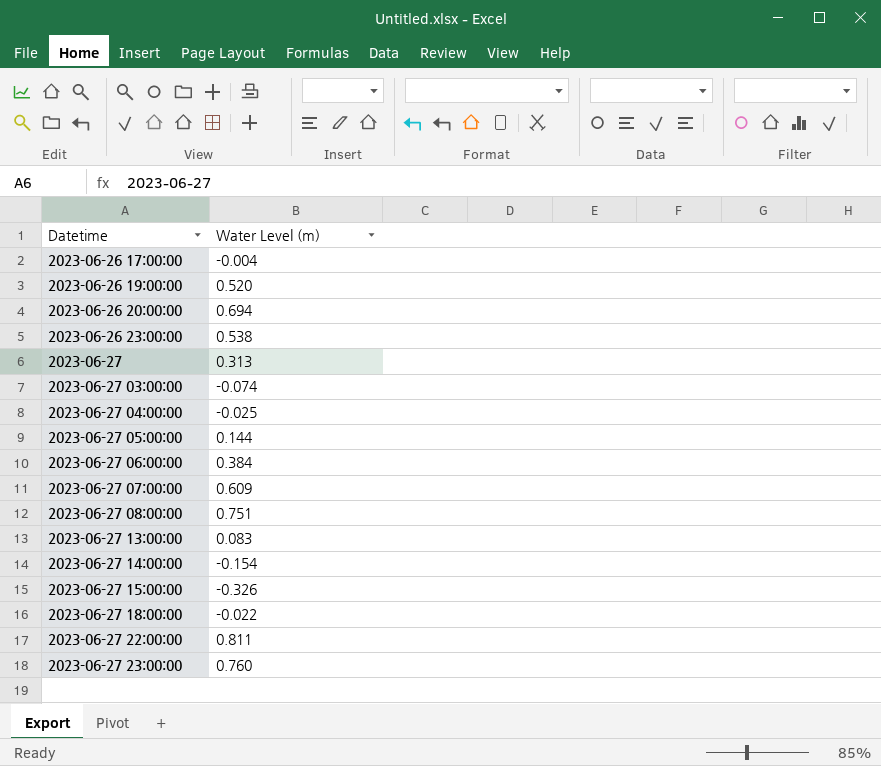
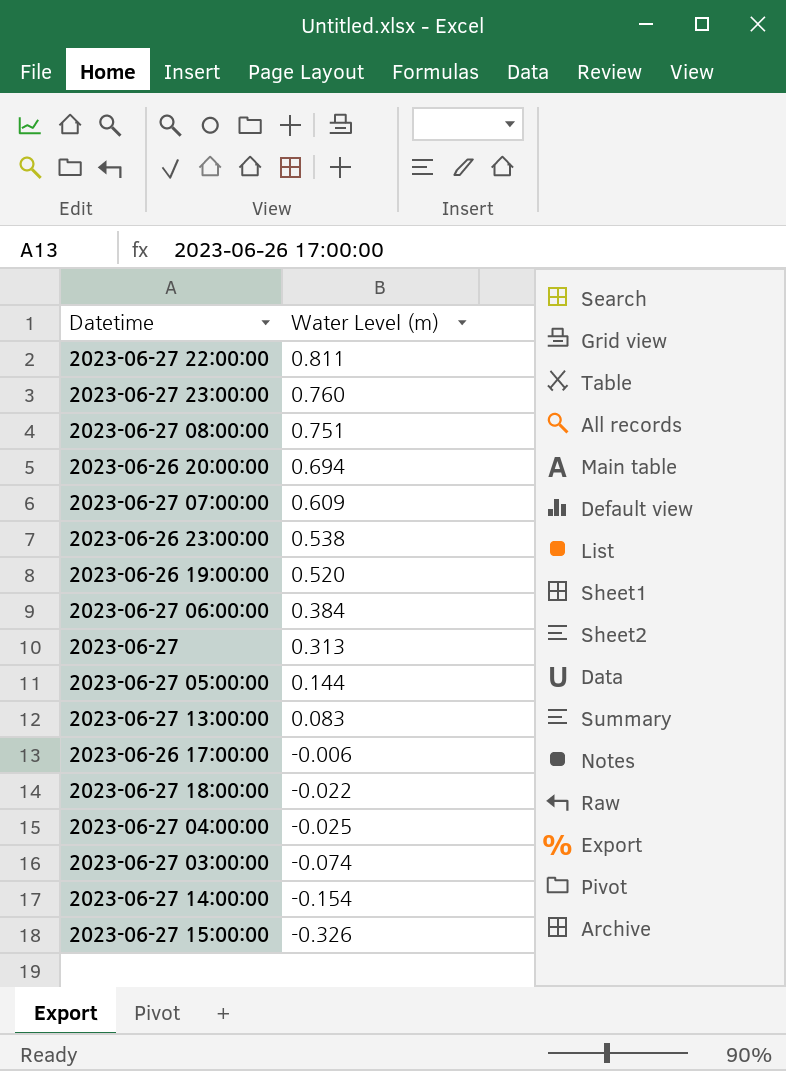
row order: Datetime ascending -> Water Level (m) descending
2023-06-26 17:00:00 | Water Level (m): -0.004 -> -0.006

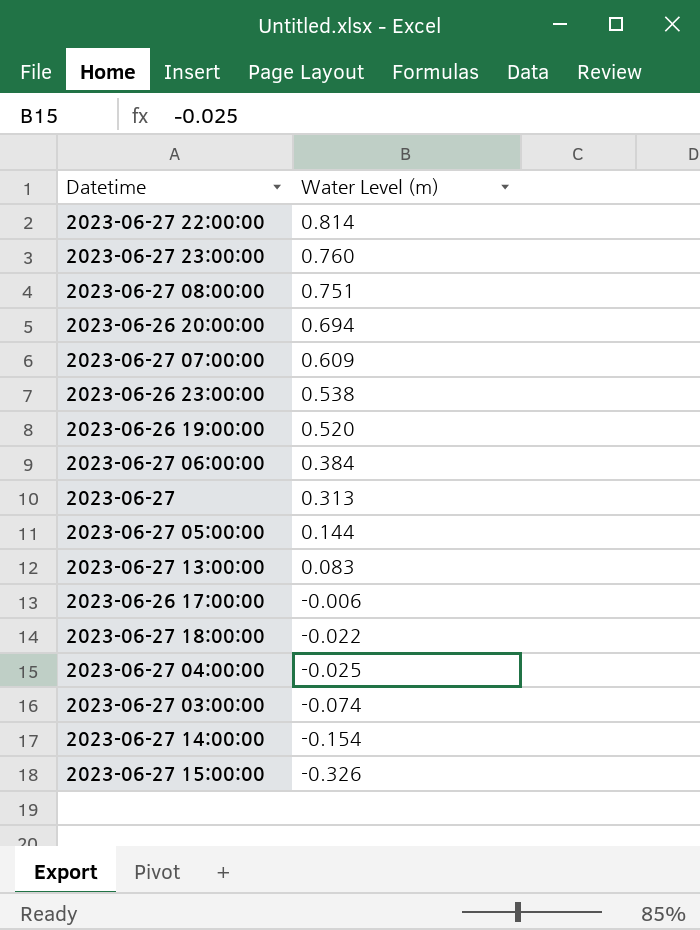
2023-06-27 22:00:00 | Water Level (m): 0.811 -> 0.814

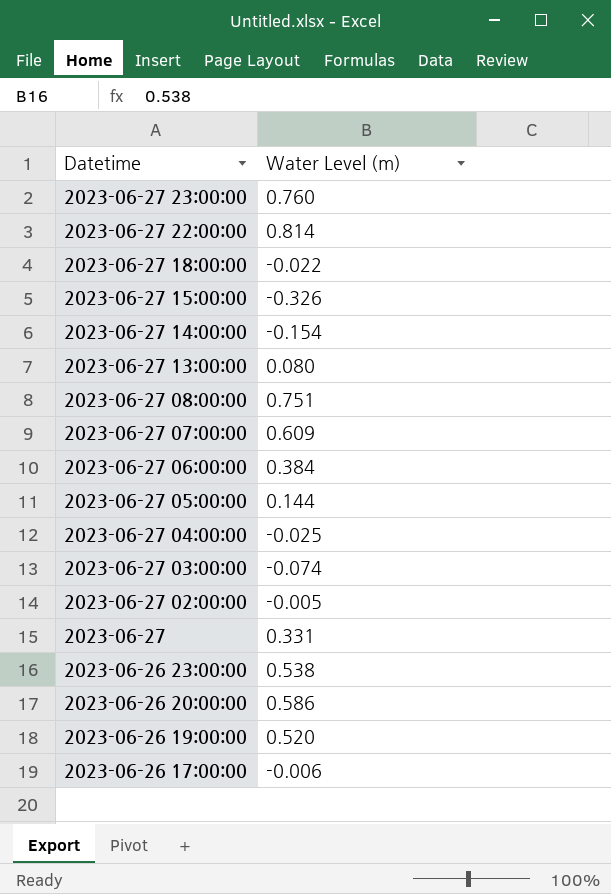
row order: Water Level (m) descending -> Datetime descending
2023-06-27 13:00:00 | Water Level (m): 0.083 -> 0.080
row 2023-06-27 02:00:00: none -> -0.005
2023-06-27 | Water Level (m): 0.313 -> 0.331
2023-06-26 20:00:00 | Water Level (m): 0.694 -> 0.586

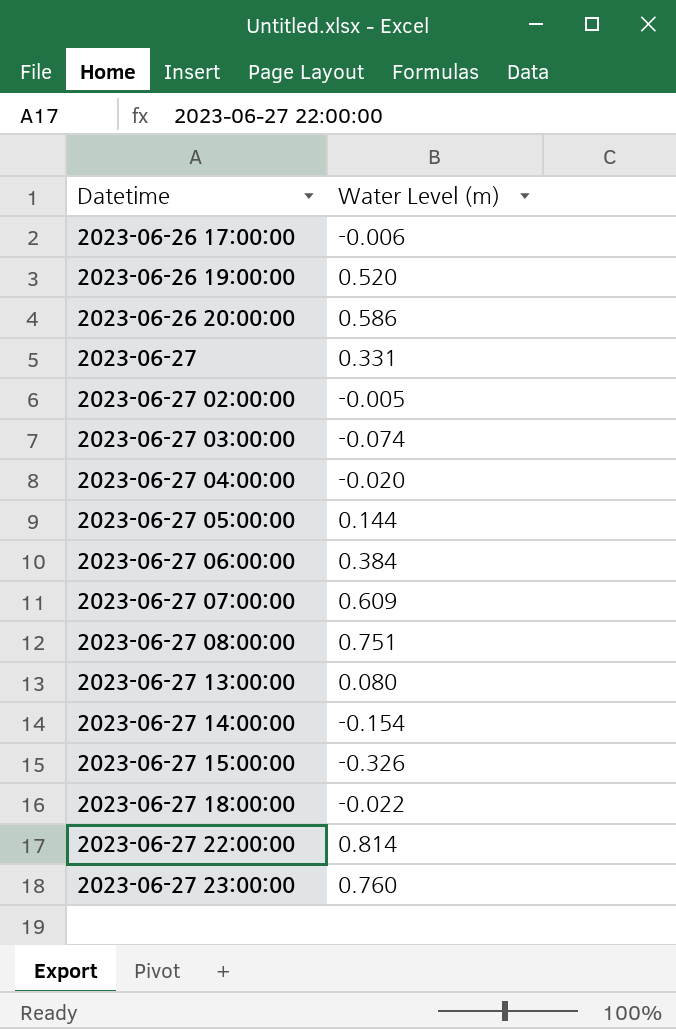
row order: Datetime descending -> Datetime ascending
row 2023-06-26 23:00:00: 0.538 -> none
2023-06-27 04:00:00 | Water Level (m): -0.025 -> -0.020

